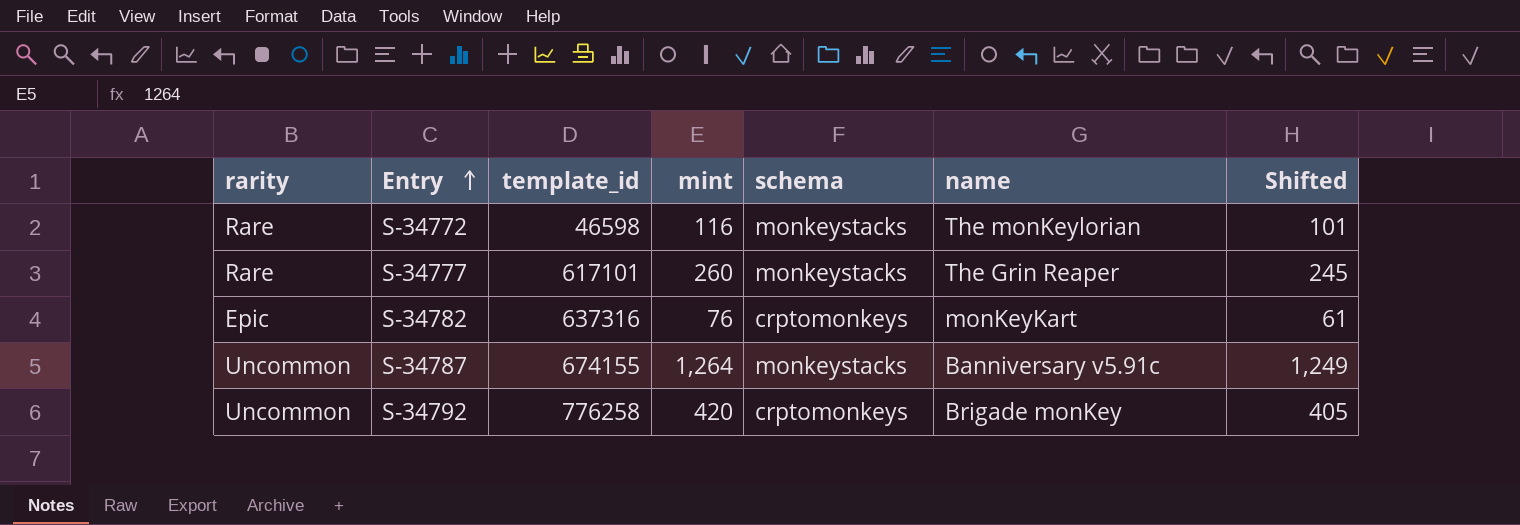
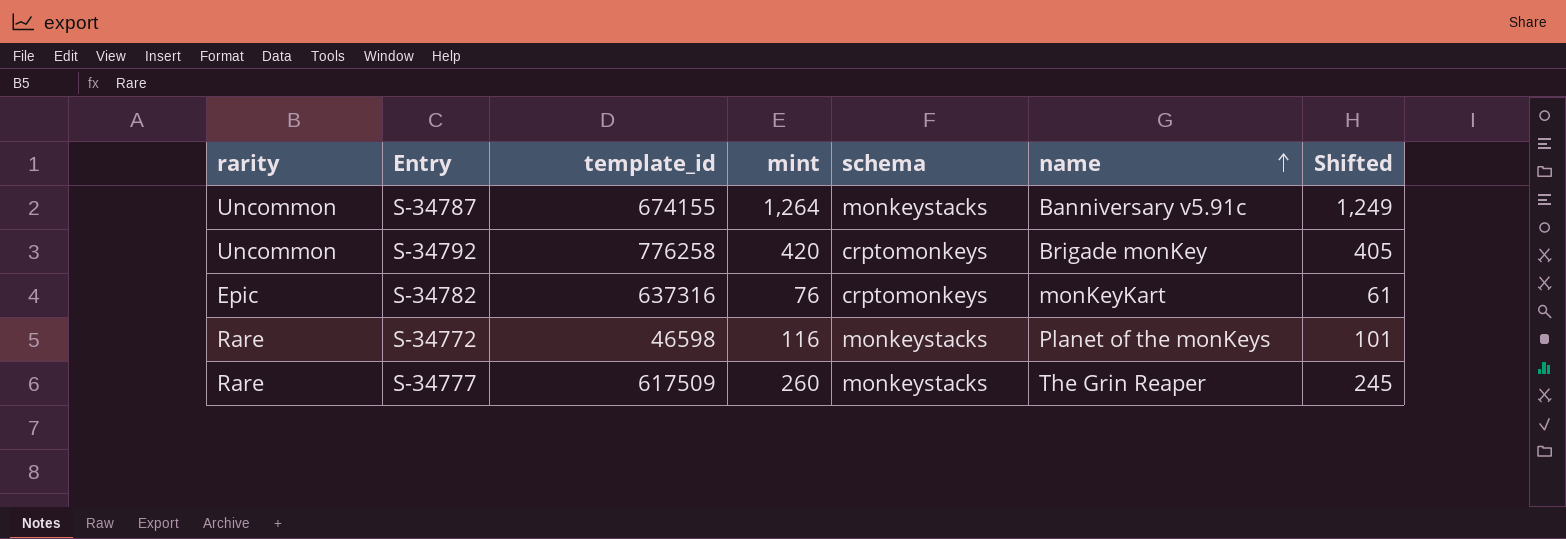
row order: Entry ascending -> name ascending
S-34772 | name: The monKeylorian -> Planet of the monKeys
S-34777 | template_id: 617101 -> 617509

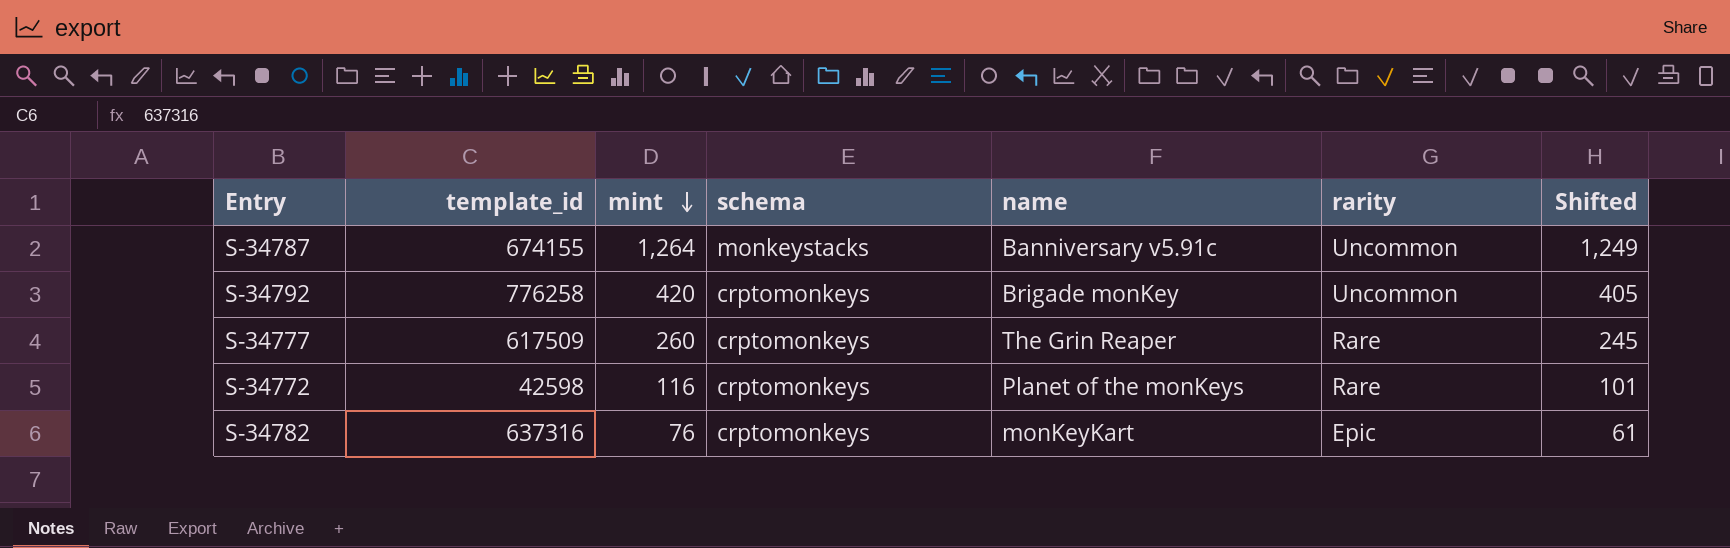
row order: name ascending -> mint descending
column rarity | position: 1 -> 6
S-34777 | schema: monkeystacks -> crptomonkeys
S-34772 | template_id: 46598 -> 42598
S-34772 | schema: monkeystacks -> crptomonkeys

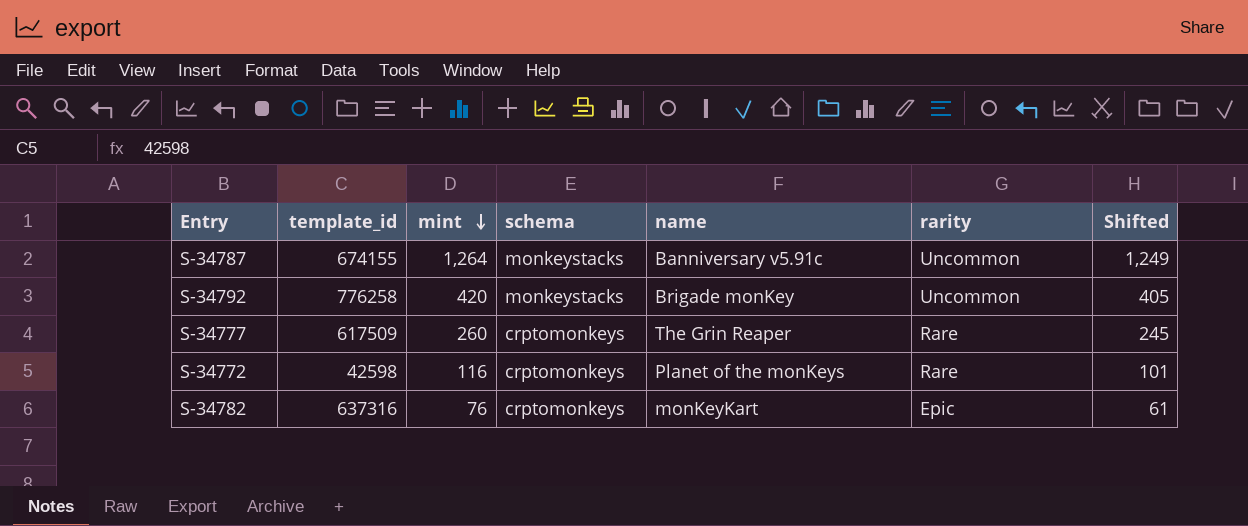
S-34792 | schema: crptomonkeys -> monkeystacks

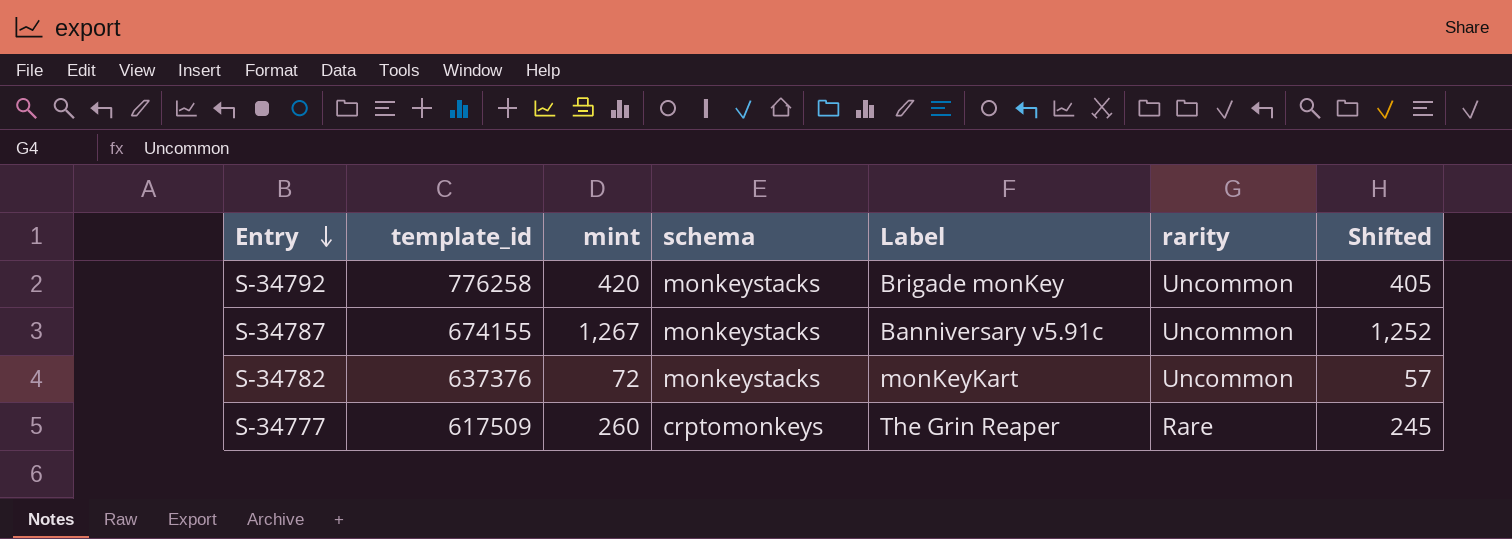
row order: mint descending -> Entry descending
column name: name -> Label
row S-34772: 42598 | 116 | crptomonkeys | Planet of the monKeys | Rare | 101 -> none
S-34787 | mint: 1,264 -> 1,267
S-34787 | Shifted: 1,249 -> 1,252
S-34782 | template_id: 637316 -> 637376
S-34782 | mint: 76 -> 72
S-34782 | schema: crptomonkeys -> monkeystacks
S-34782 | rarity: Epic -> Uncommon
S-34782 | Shifted: 61 -> 57

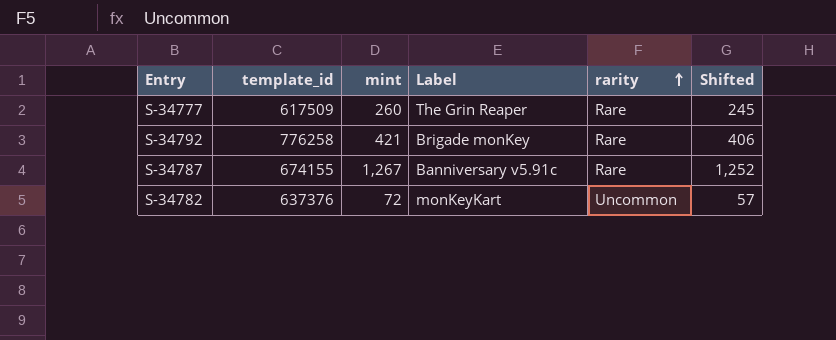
row order: Entry descending -> rarity ascending
column schema | position: 4 -> none
S-34792 | mint: 420 -> 421
S-34792 | rarity: Uncommon -> Rare
S-34792 | Shifted: 405 -> 406
S-34787 | rarity: Uncommon -> Rare

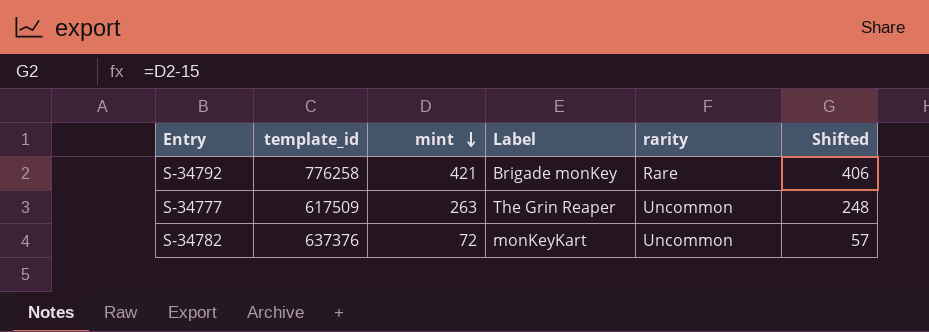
row order: rarity ascending -> mint descending
row S-34787: 674155 | 1,267 | Banniversary v5.91c | Rare | 1,252 -> none
S-34777 | mint: 260 -> 263
S-34777 | rarity: Rare -> Uncommon
S-34777 | Shifted: 245 -> 248

